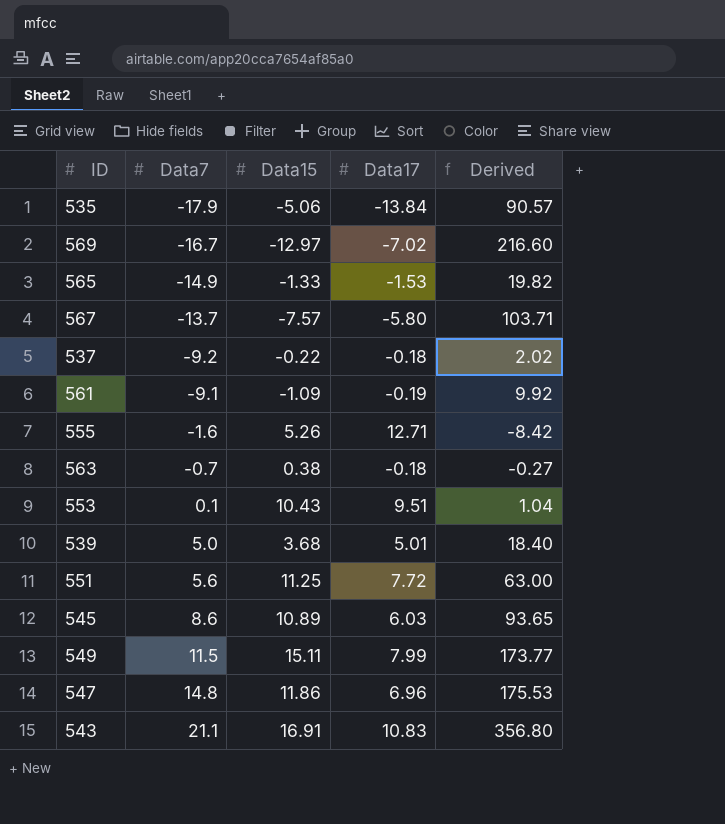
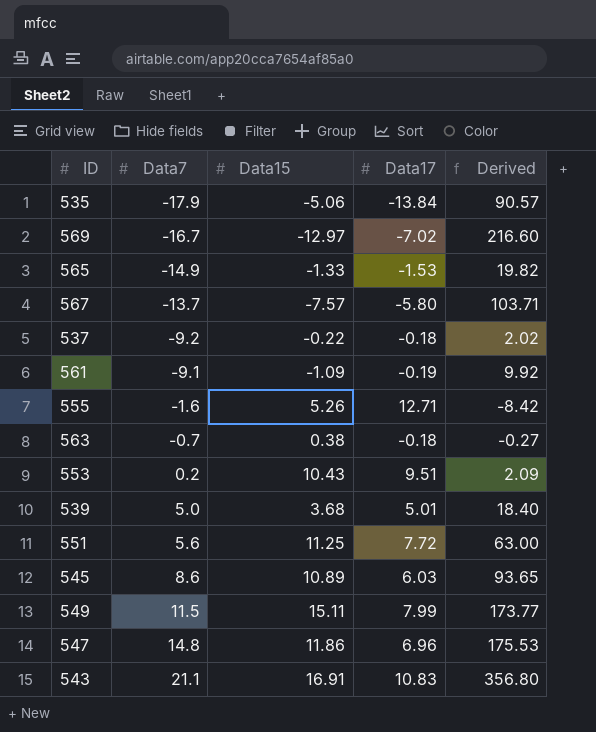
553 | Data7: 0.1 -> 0.2
553 | Derived: 1.04 -> 2.09

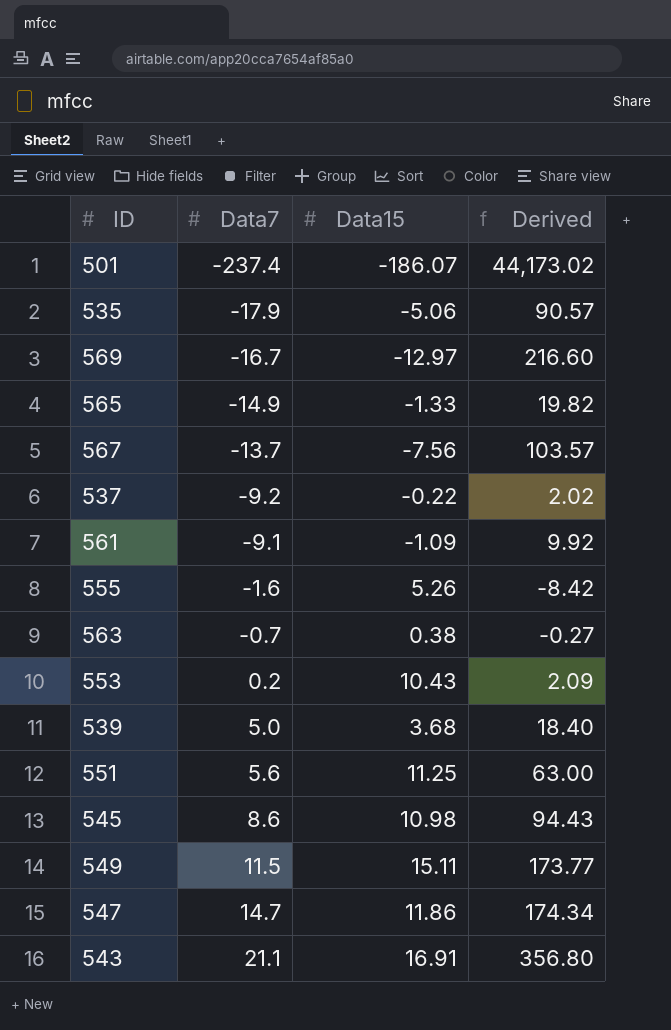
column Data17 | position: 4 -> none
row 501: none -> -237.4 | -186.07 | 44,173.02
567 | Data15: -7.57 -> -7.56
567 | Derived: 103.71 -> 103.57
545 | Data15: 10.89 -> 10.98
545 | Derived: 93.65 -> 94.43
547 | Data7: 14.8 -> 14.7
547 | Derived: 175.53 -> 174.34

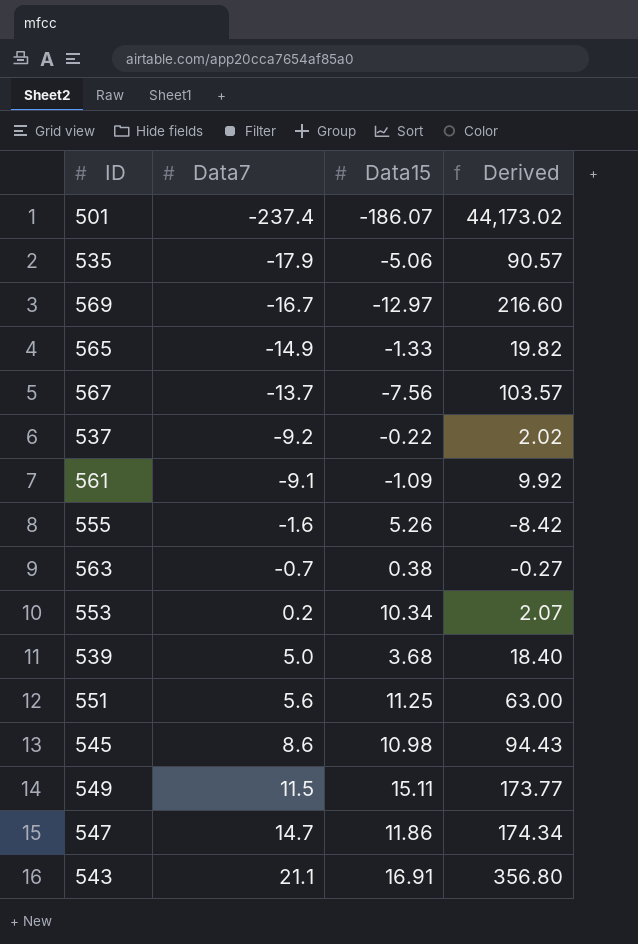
553 | Data15: 10.43 -> 10.34
553 | Derived: 2.09 -> 2.07

